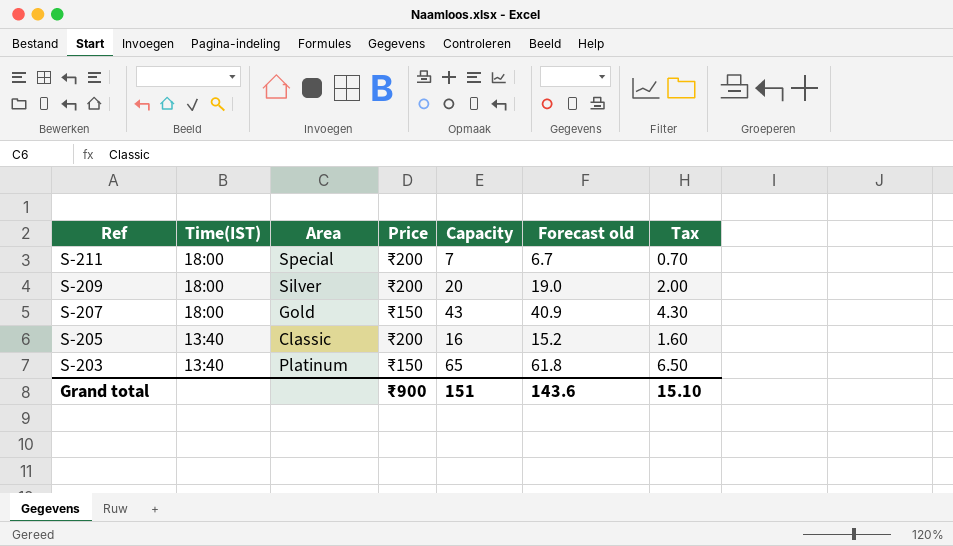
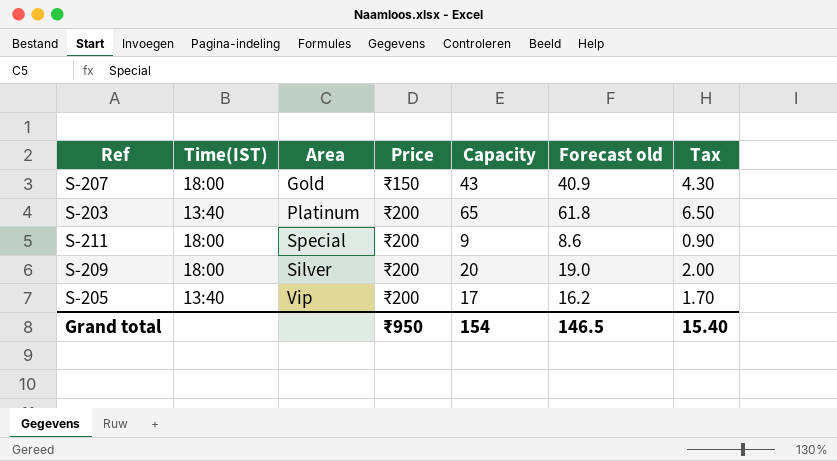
row order: Ref descending -> Price ascending
S-203 | Price: ₹150 -> ₹200
S-211 | Capacity: 7 -> 9
S-211 | Forecast old: 6.7 -> 8.6
S-211 | Tax: 0.70 -> 0.90
S-205 | Area: Classic -> Vip
S-205 | Capacity: 16 -> 17
S-205 | Forecast old: 15.2 -> 16.2
S-205 | Tax: 1.60 -> 1.70
Grand total | Price: ₹900 -> ₹950
Grand total | Capacity: 151 -> 154
Grand total | Forecast old: 143.6 -> 146.5
Grand total | Tax: 15.10 -> 15.40

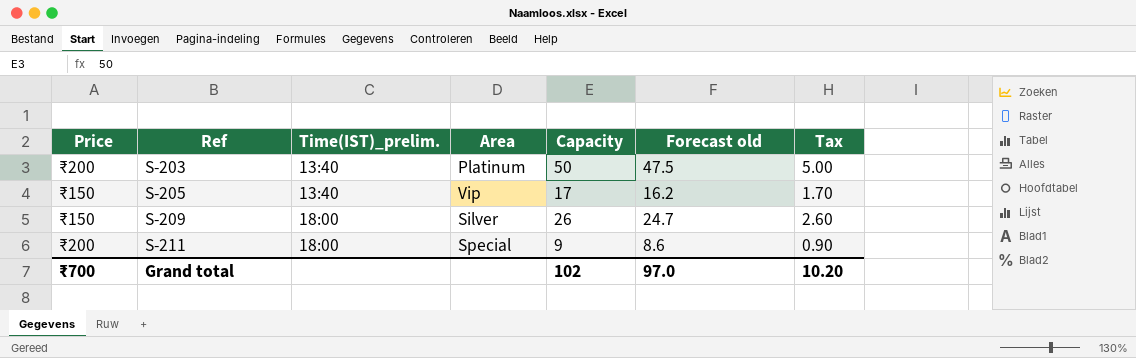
row order: Price ascending -> Ref ascending
column Price | position: 4 -> 1
column name: Time(IST) -> Time(IST)_prelim.
row S-207: 18:00 | Gold | ₹150 | 43 | 40.9 | 4.30 -> none
S-203 | Capacity: 65 -> 50
S-203 | Forecast old: 61.8 -> 47.5
S-203 | Tax: 6.50 -> 5.00
S-205 | Price: ₹200 -> ₹150
S-209 | Price: ₹200 -> ₹150
S-209 | Capacity: 20 -> 26
S-209 | Forecast old: 19.0 -> 24.7
S-209 | Tax: 2.00 -> 2.60
Grand total | Price: ₹950 -> ₹700
Grand total | Capacity: 154 -> 102
Grand total | Forecast old: 146.5 -> 97.0
Grand total | Tax: 15.40 -> 10.20

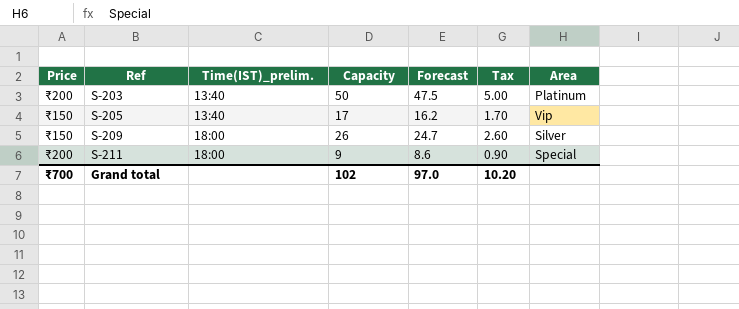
column name: Forecast old -> Forecast
column Area | position: 4 -> 7

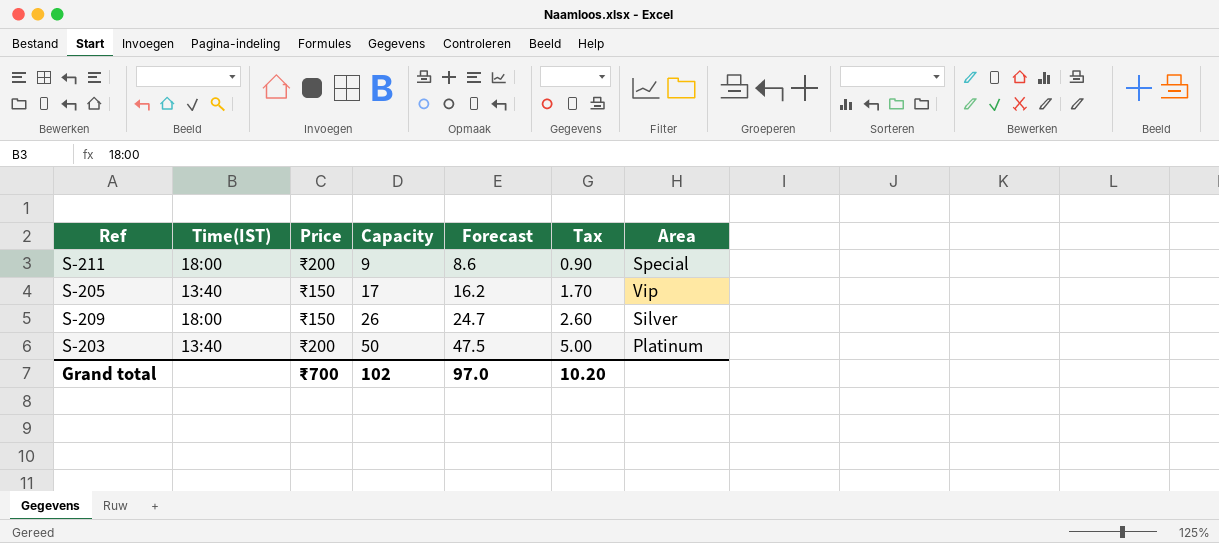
row order: Ref ascending -> Capacity ascending
column name: Time(IST)_prelim. -> Time(IST)
column Price | position: 1 -> 3

